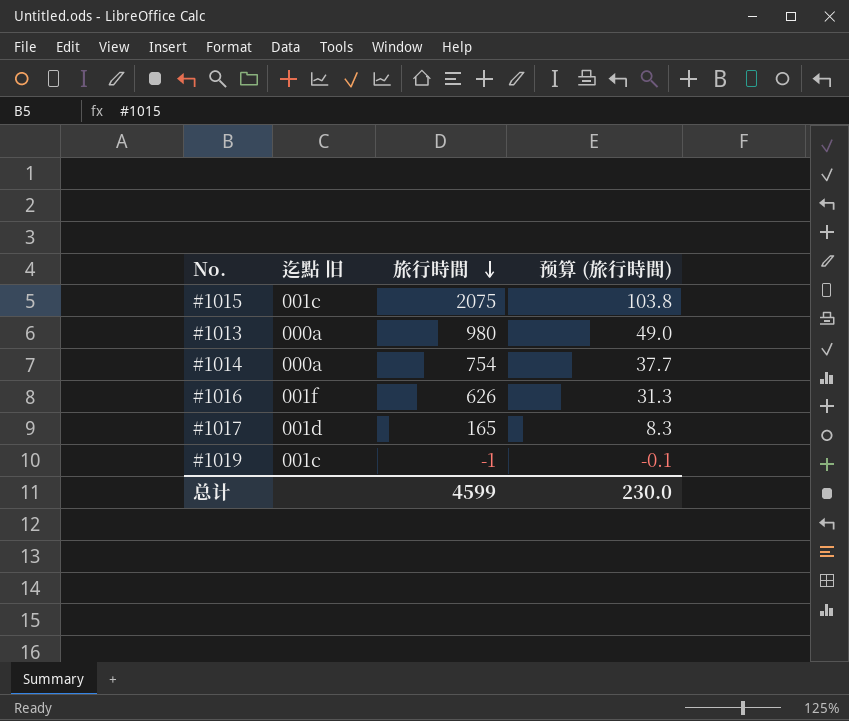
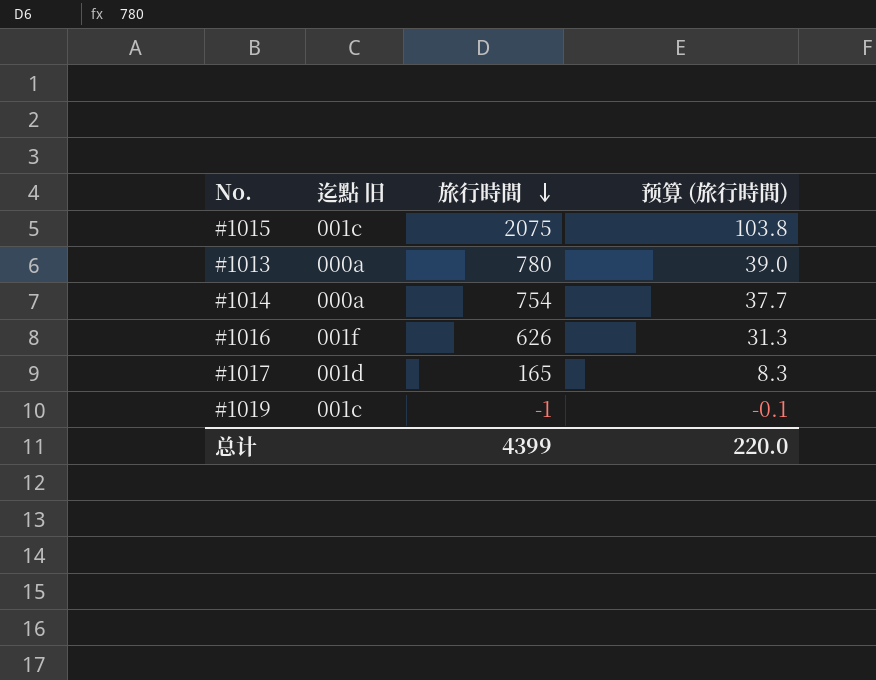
#1013 | 旅行時間: 980 -> 780
#1013 | 预算 (旅行時間): 49.0 -> 39.0
总计 | 旅行時間: 4599 -> 4399
总计 | 预算 (旅行時間): 230.0 -> 220.0

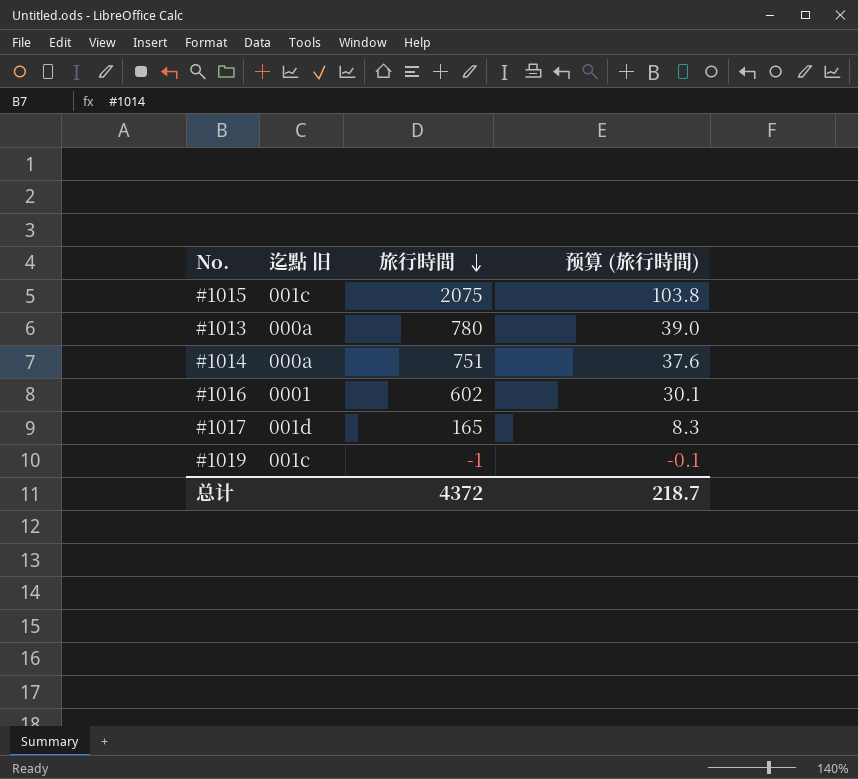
#1014 | 旅行時間: 754 -> 751
#1014 | 预算 (旅行時間): 37.7 -> 37.6
#1016 | 迄點 旧: 001f -> 0001
#1016 | 旅行時間: 626 -> 602
#1016 | 预算 (旅行時間): 31.3 -> 30.1
总计 | 旅行時間: 4399 -> 4372
总计 | 预算 (旅行時間): 220.0 -> 218.7

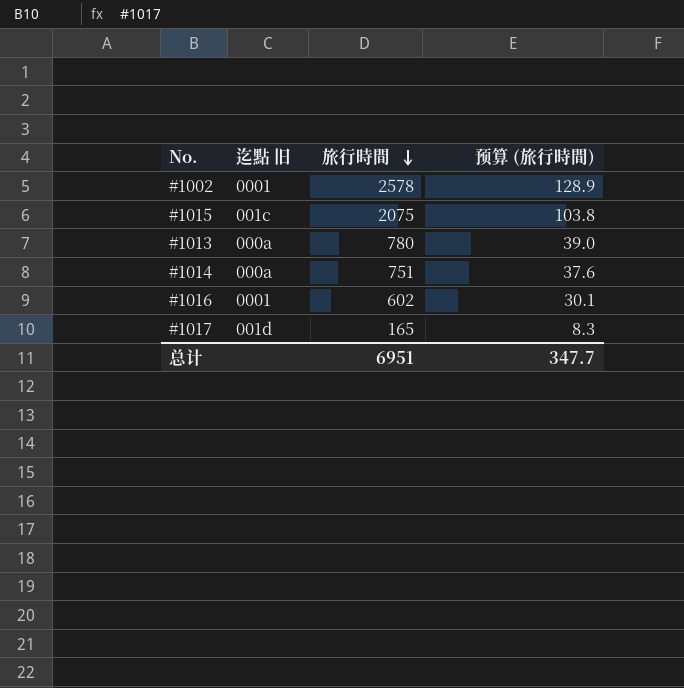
row #1019: 001c | -1 | -0.1 -> none
row #1002: none -> 0001 | 2578 | 128.9
总计 | 旅行時間: 4372 -> 6951
总计 | 预算 (旅行時間): 218.7 -> 347.7

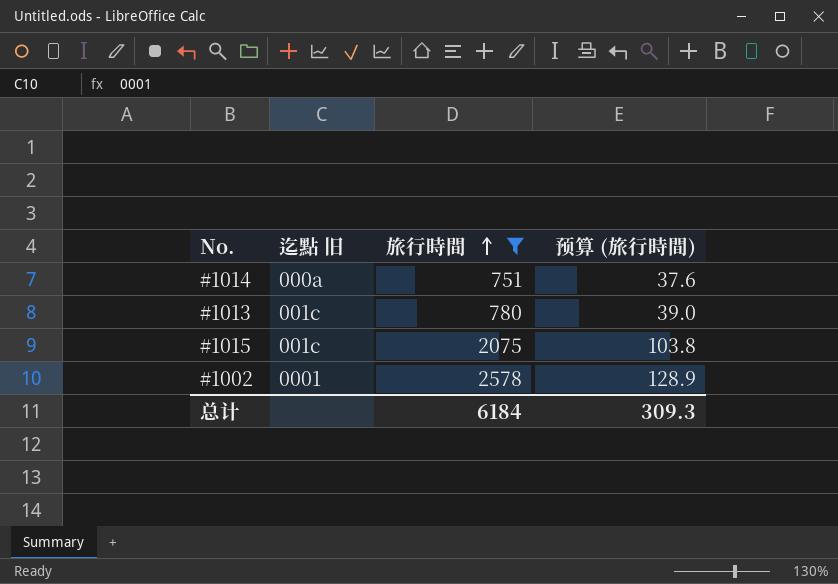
filter: none -> 旅行時間 >= 751
row order: 旅行時間 descending -> 旅行時間 ascending
#1013 | 迄點 旧: 000a -> 001c
总计 | 旅行時間: 6951 -> 6184
总计 | 预算 (旅行時間): 347.7 -> 309.3

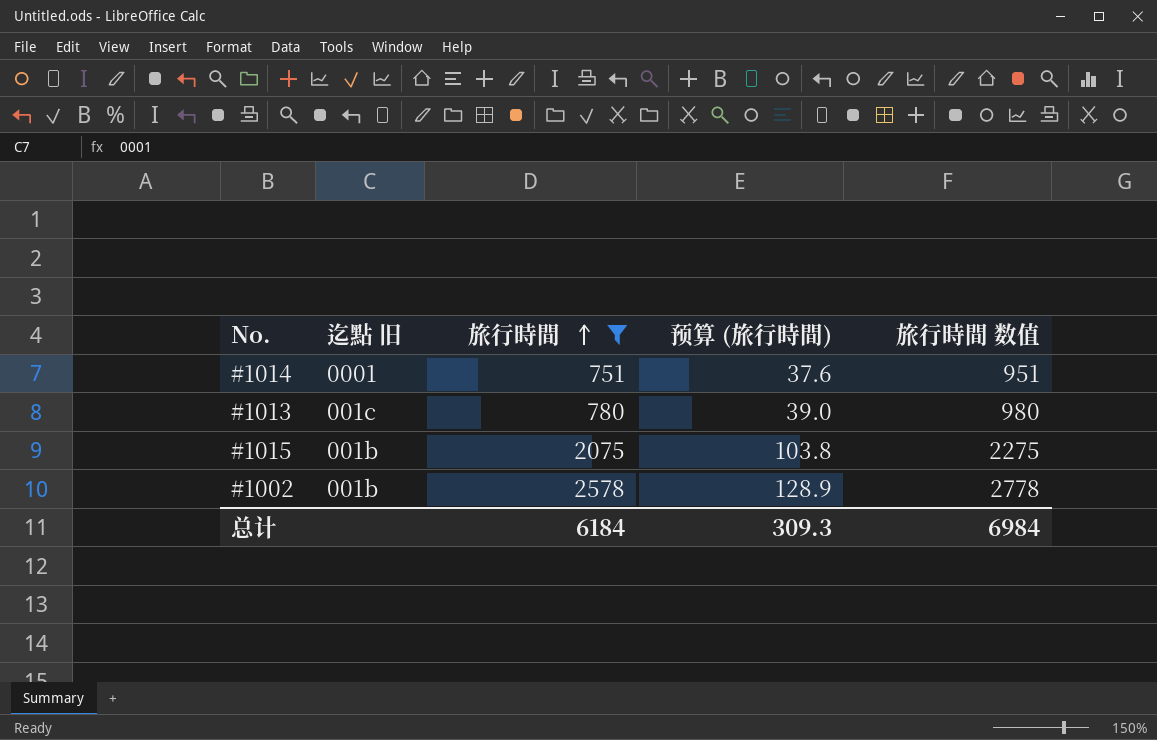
column 旅行時間 数值 | formula: none -> [旅行時間] + 200
#1014 | 迄點 旧: 000a -> 0001
#1015 | 迄點 旧: 001c -> 001b
#1002 | 迄點 旧: 0001 -> 001b

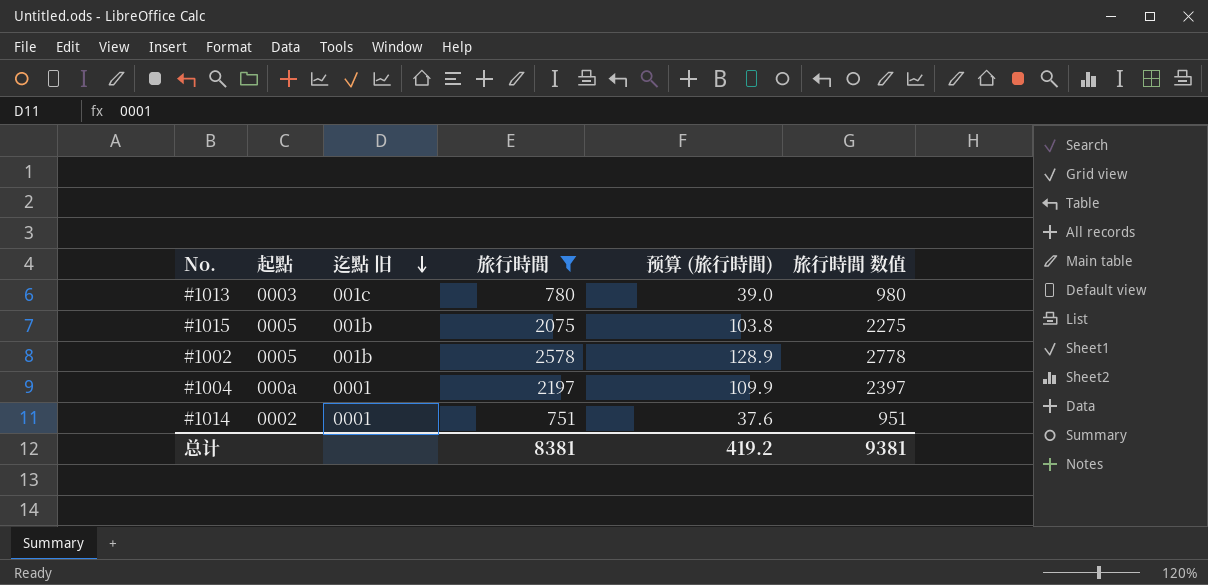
row order: 旅行時間 ascending -> 迄點 旧 descending
column 起點 | position: none -> 2
row #1004: none -> 000a | 0001 | 2197 | 109.9 | 2397
总计 | 旅行時間: 6184 -> 8381
总计 | 预算 (旅行時間): 309.3 -> 419.2
总计 | 旅行時間 数值: 6984 -> 9381

